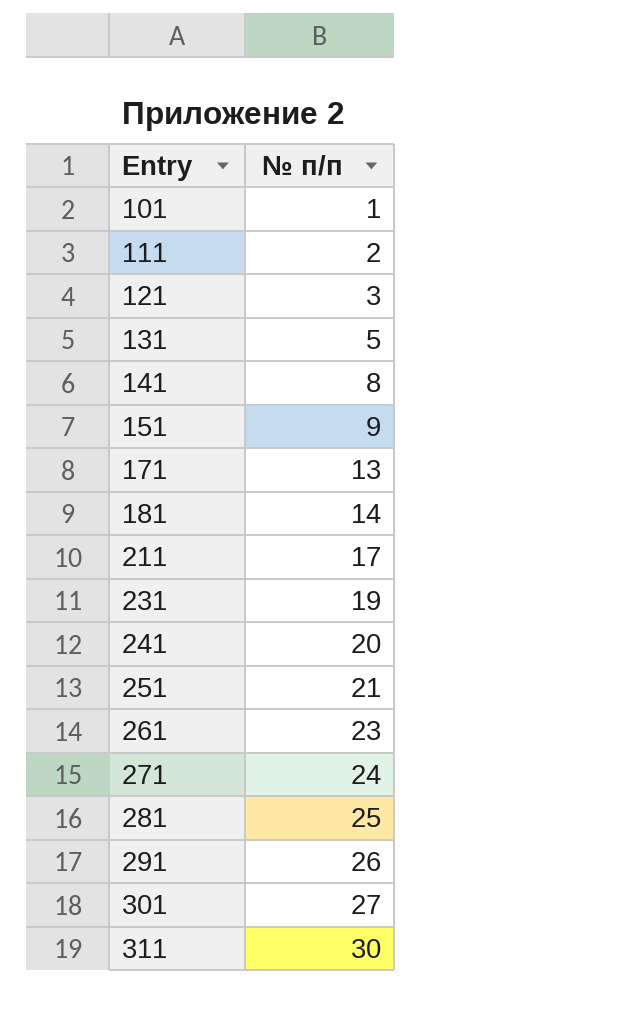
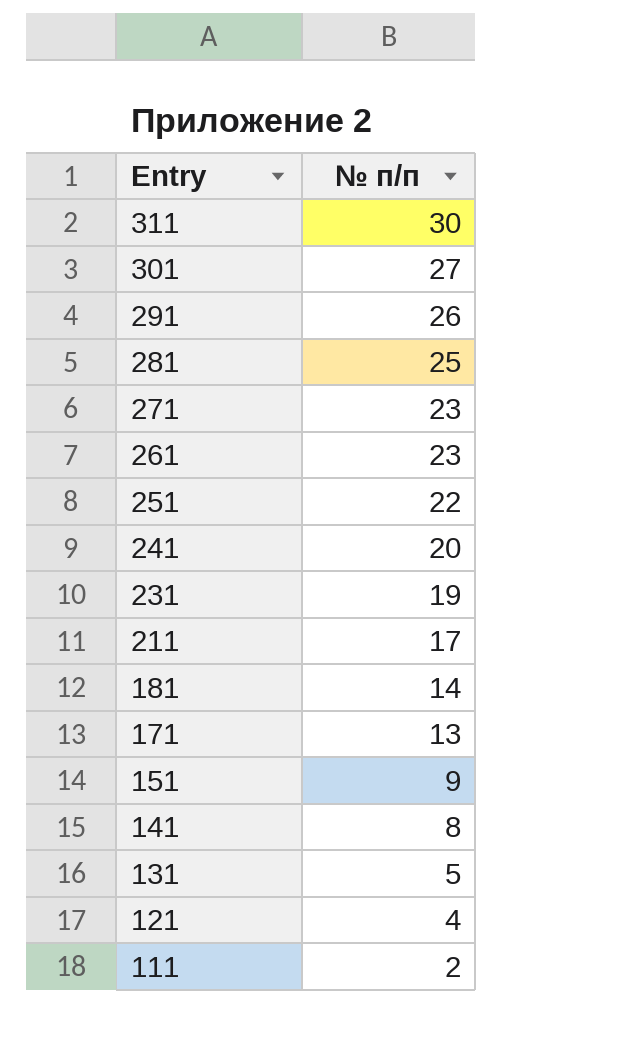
row order: Entry ascending -> Entry descending
row 101: 1 -> none
271 | № п/п: 24 -> 23
251 | № п/п: 21 -> 22
121 | № п/п: 3 -> 4

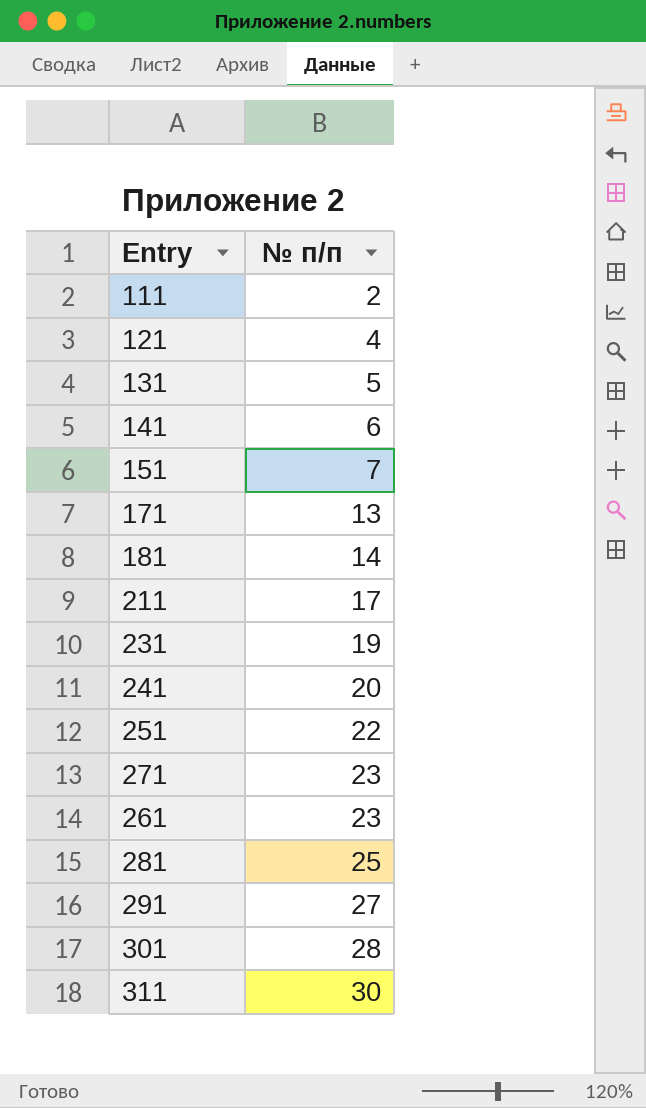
row order: Entry descending -> № п/п ascending
141 | № п/п: 8 -> 6
151 | № п/п: 9 -> 7
291 | № п/п: 26 -> 27
301 | № п/п: 27 -> 28

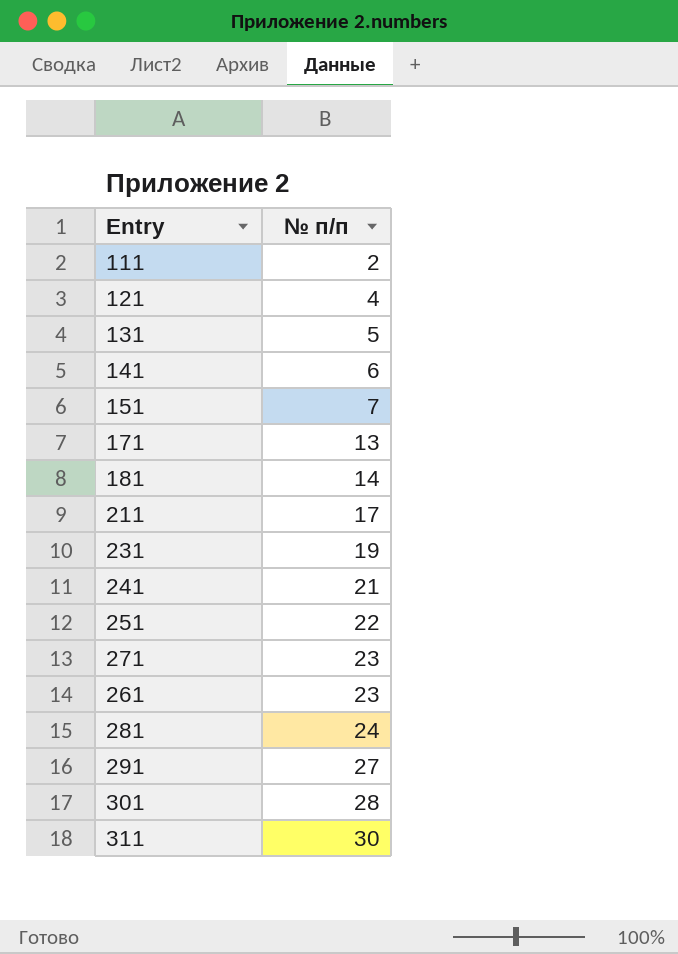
241 | № п/п: 20 -> 21
281 | № п/п: 25 -> 24

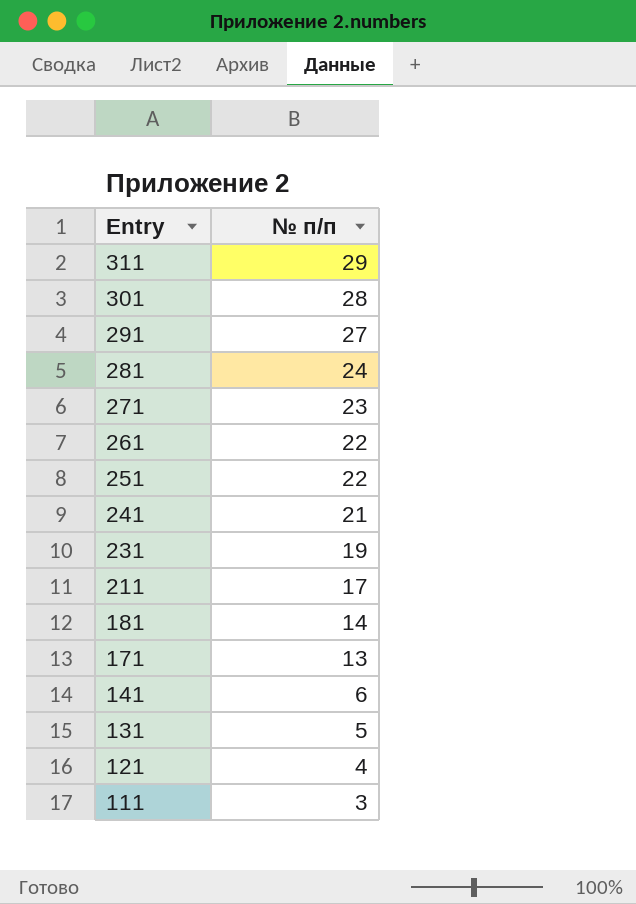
row order: № п/п ascending -> Entry descending
row 151: 7 -> none
311 | № п/п: 30 -> 29
261 | № п/п: 23 -> 22
111 | № п/п: 2 -> 3

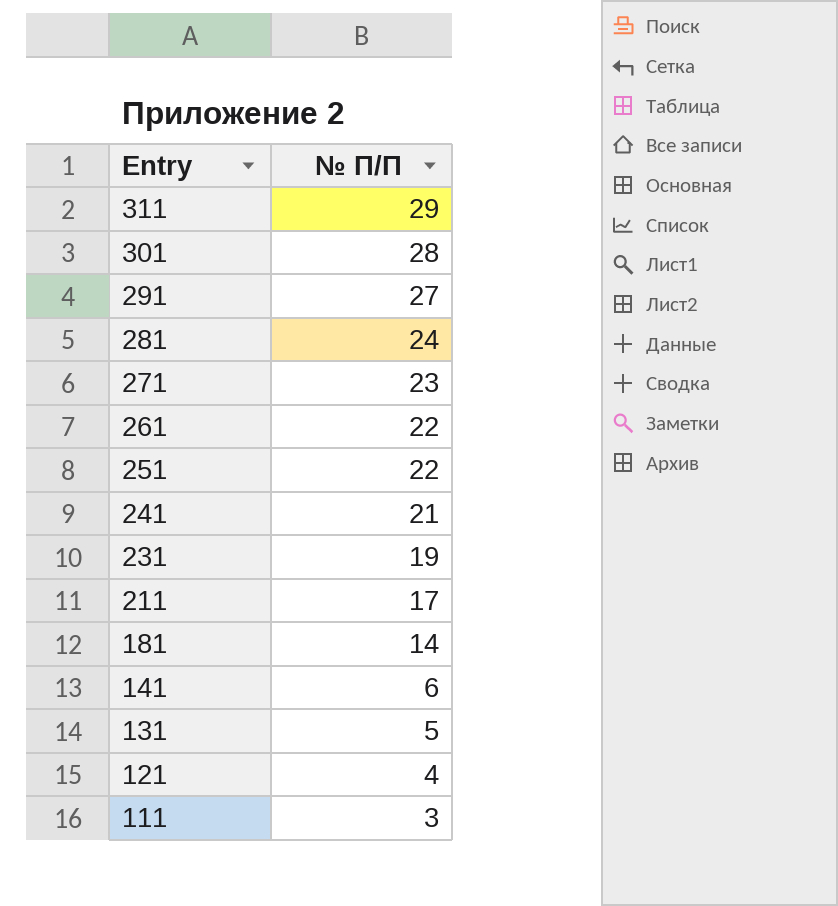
column name: № п/п -> № П/П
row 171: 13 -> none

